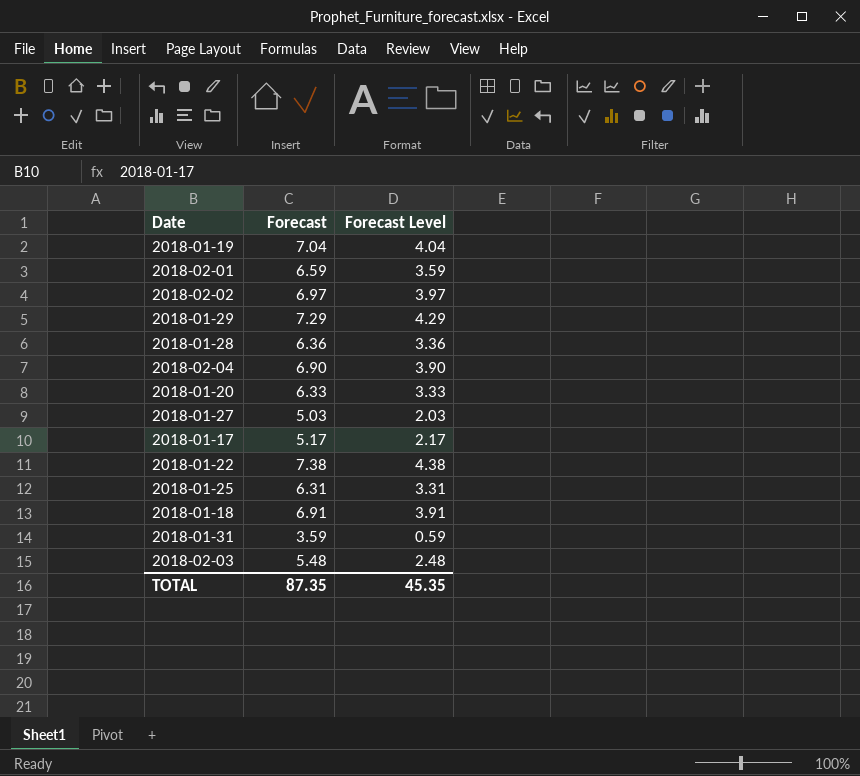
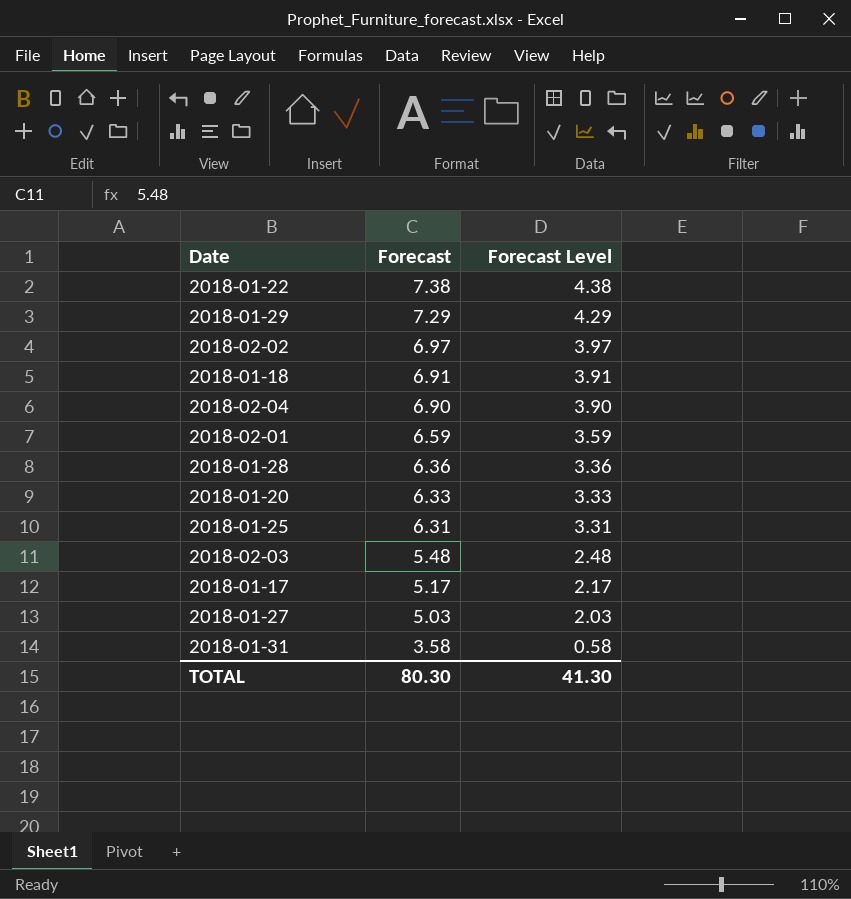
row order: none -> Forecast descending
row 2018-01-19: 7.04 | 4.04 -> none
2018-01-31 | Forecast: 3.59 -> 3.58
2018-01-31 | Forecast Level: 0.59 -> 0.58
TOTAL | Forecast: 87.35 -> 80.30
TOTAL | Forecast Level: 45.35 -> 41.30

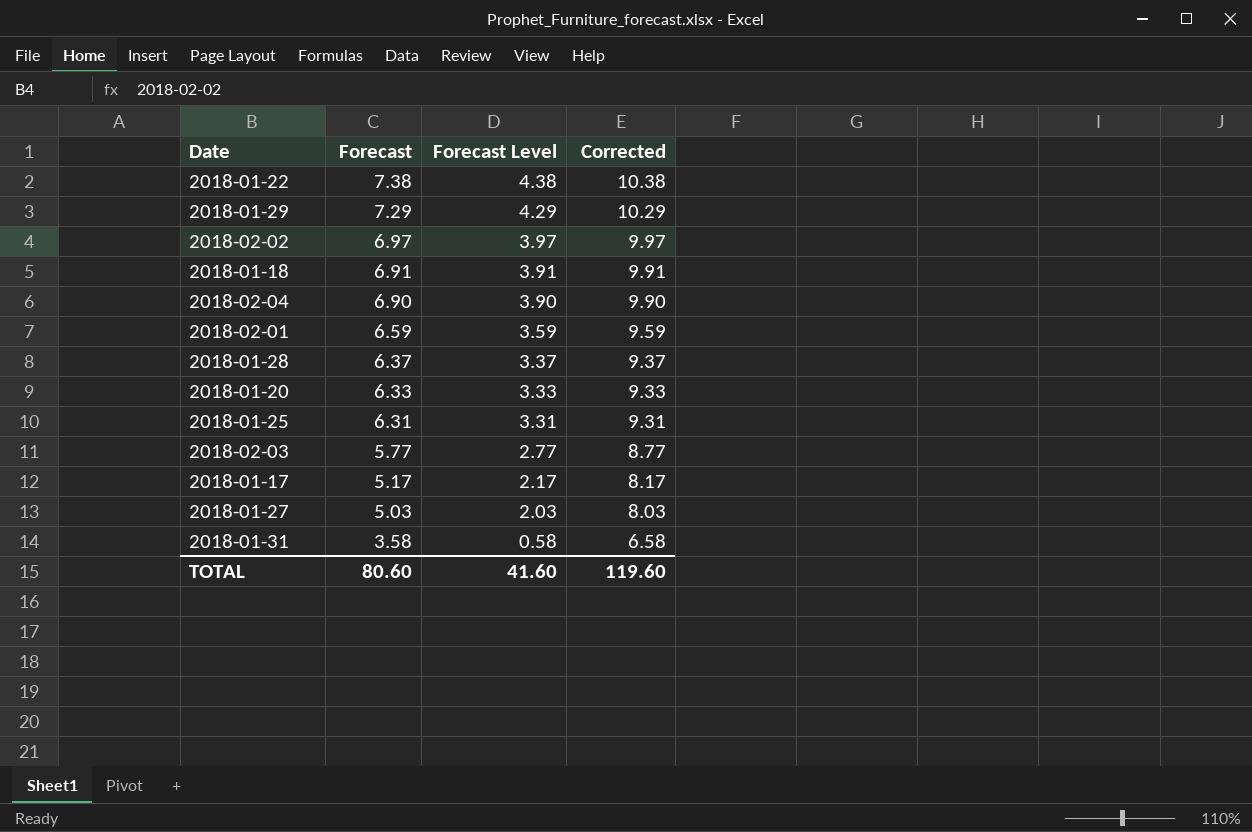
column Corrected | formula: none -> [Forecast] + 3
2018-01-28 | Forecast: 6.36 -> 6.37
2018-01-28 | Forecast Level: 3.36 -> 3.37
2018-02-03 | Forecast: 5.48 -> 5.77
2018-02-03 | Forecast Level: 2.48 -> 2.77
TOTAL | Forecast: 80.30 -> 80.60
TOTAL | Forecast Level: 41.30 -> 41.60

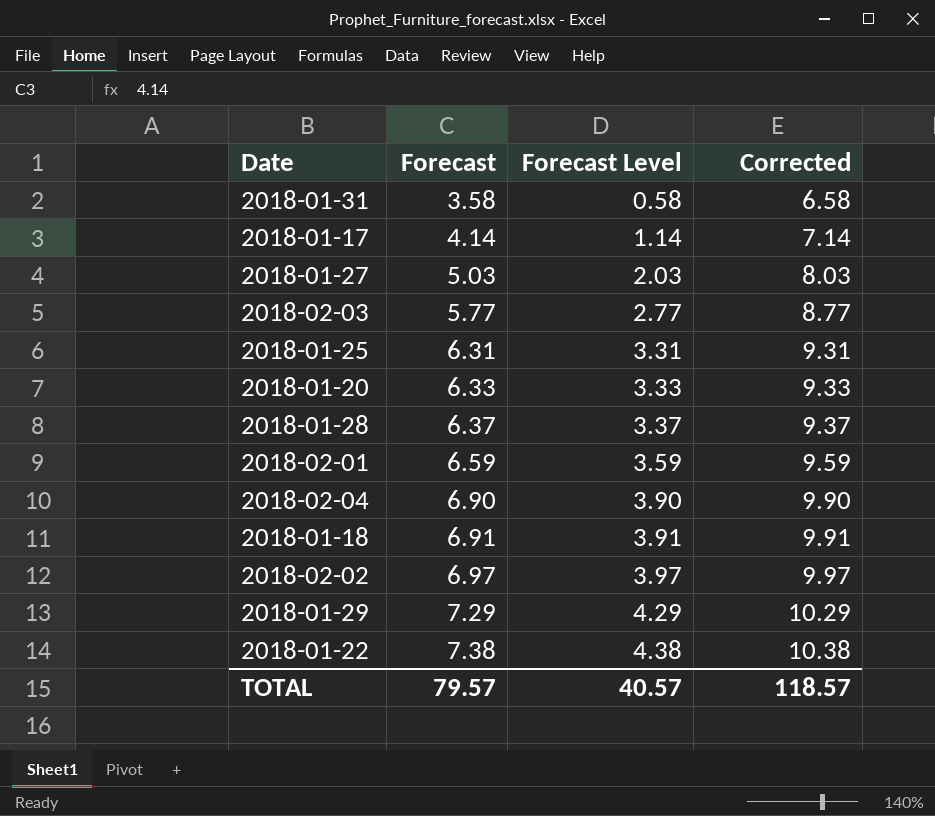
row order: Forecast descending -> Forecast ascending
2018-01-17 | Forecast: 5.17 -> 4.14
2018-01-17 | Forecast Level: 2.17 -> 1.14
2018-01-17 | Corrected: 8.17 -> 7.14
TOTAL | Forecast: 80.60 -> 79.57
TOTAL | Forecast Level: 41.60 -> 40.57
TOTAL | Corrected: 119.60 -> 118.57

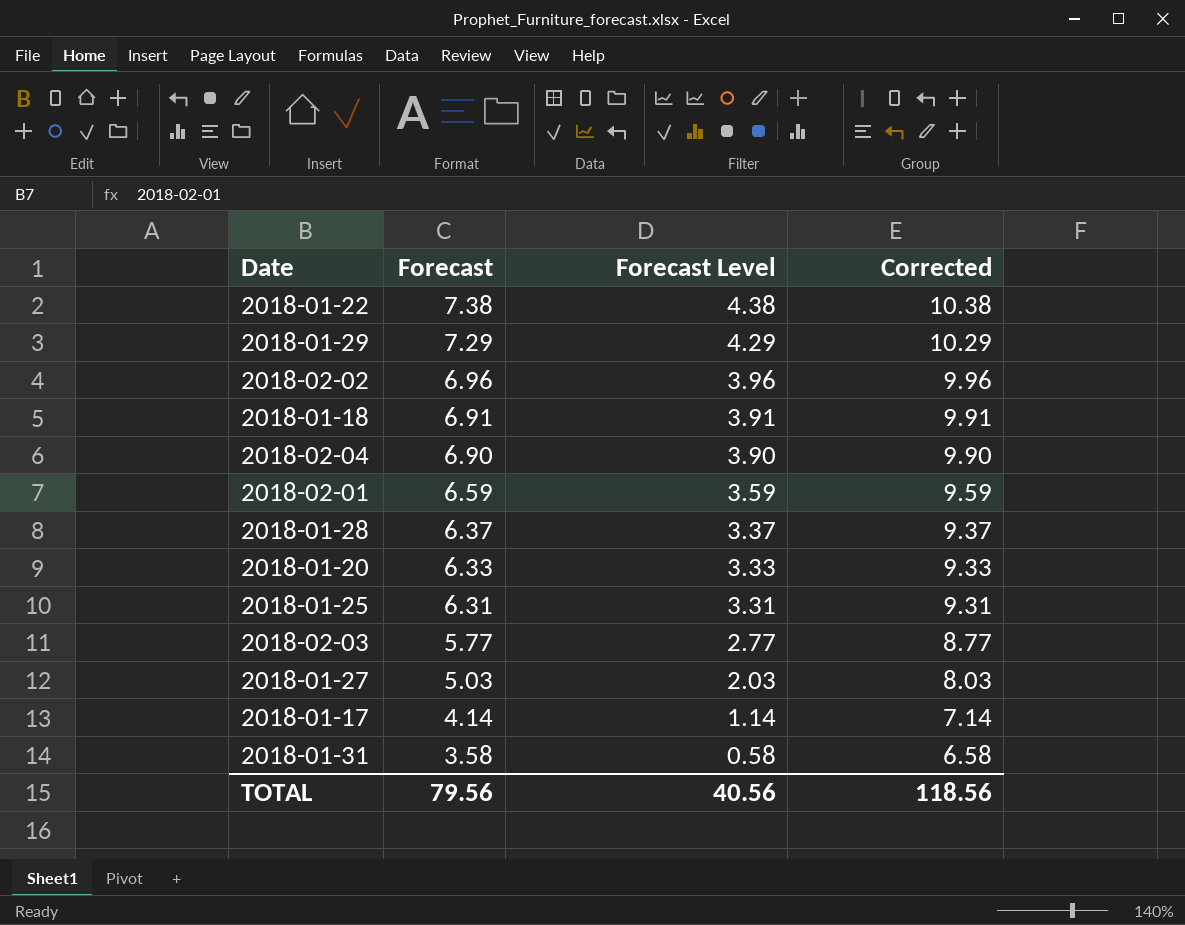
row order: Forecast ascending -> Forecast descending
2018-02-02 | Forecast: 6.97 -> 6.96
2018-02-02 | Forecast Level: 3.97 -> 3.96
2018-02-02 | Corrected: 9.97 -> 9.96
TOTAL | Forecast: 79.57 -> 79.56
TOTAL | Forecast Level: 40.57 -> 40.56
TOTAL | Corrected: 118.57 -> 118.56

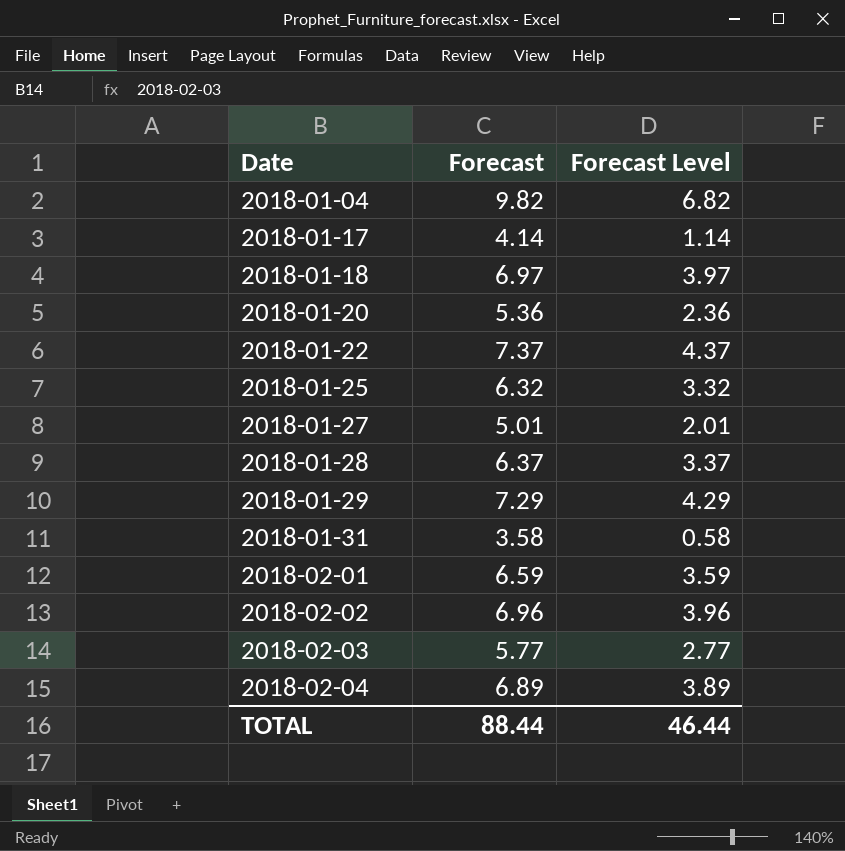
row order: Forecast descending -> Date ascending
column Corrected | formula: [Forecast] + 3 -> none
row 2018-01-04: none -> 9.82 | 6.82
2018-01-18 | Forecast: 6.91 -> 6.97
2018-01-18 | Forecast Level: 3.91 -> 3.97
2018-01-20 | Forecast: 6.33 -> 5.36
2018-01-20 | Forecast Level: 3.33 -> 2.36
2018-01-22 | Forecast: 7.38 -> 7.37
2018-01-22 | Forecast Level: 4.38 -> 4.37
2018-01-25 | Forecast: 6.31 -> 6.32
2018-01-25 | Forecast Level: 3.31 -> 3.32
2018-01-27 | Forecast: 5.03 -> 5.01
2018-01-27 | Forecast Level: 2.03 -> 2.01
2018-02-04 | Forecast: 6.90 -> 6.89
2018-02-04 | Forecast Level: 3.90 -> 3.89
TOTAL | Forecast: 79.56 -> 88.44
TOTAL | Forecast Level: 40.56 -> 46.44

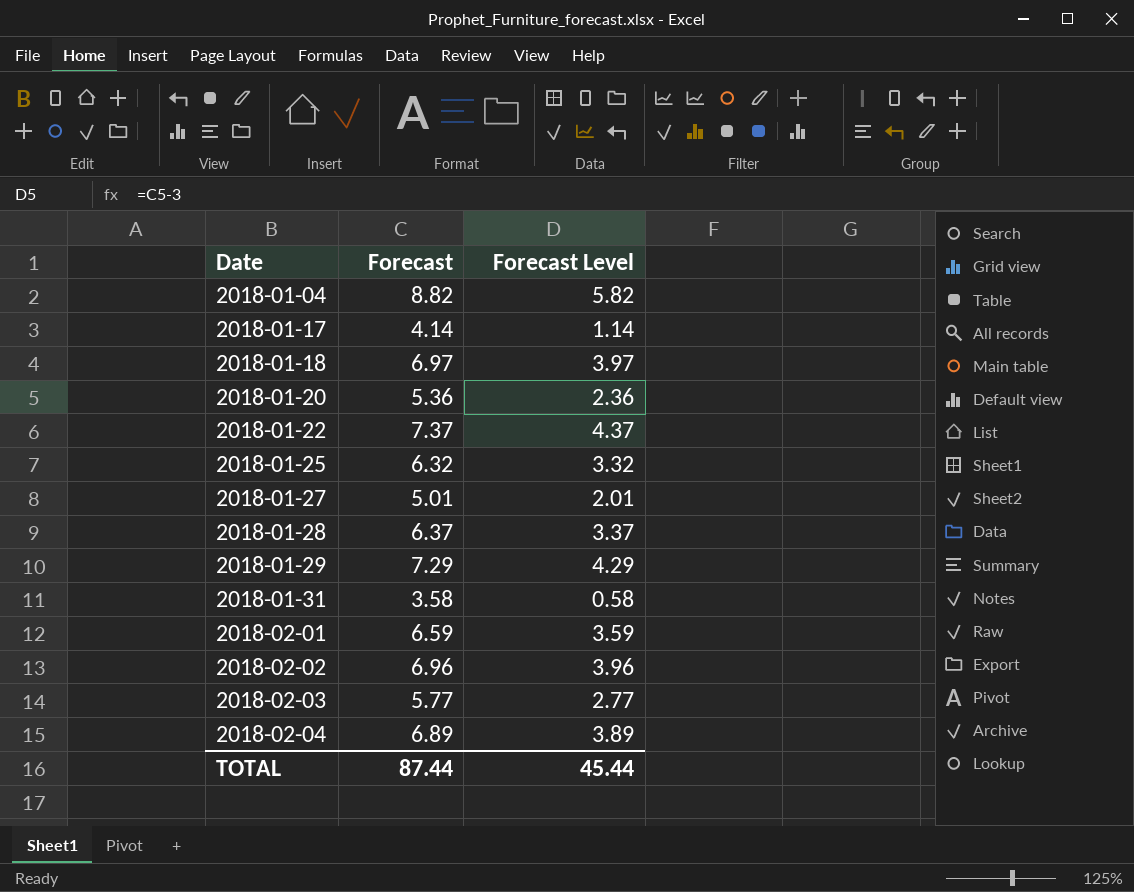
2018-01-04 | Forecast: 9.82 -> 8.82
2018-01-04 | Forecast Level: 6.82 -> 5.82
TOTAL | Forecast: 88.44 -> 87.44
TOTAL | Forecast Level: 46.44 -> 45.44

